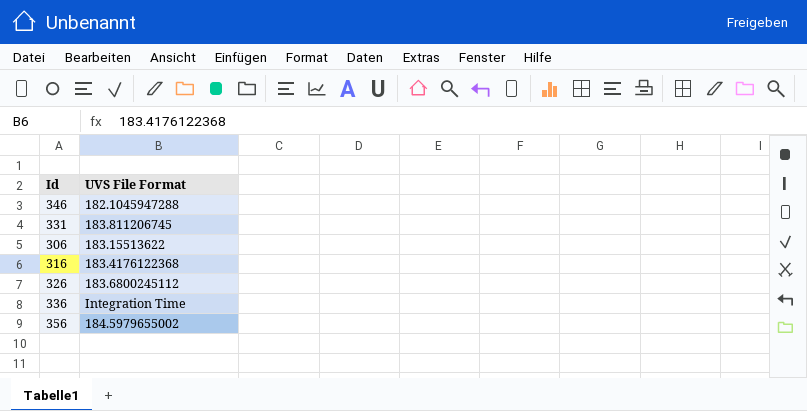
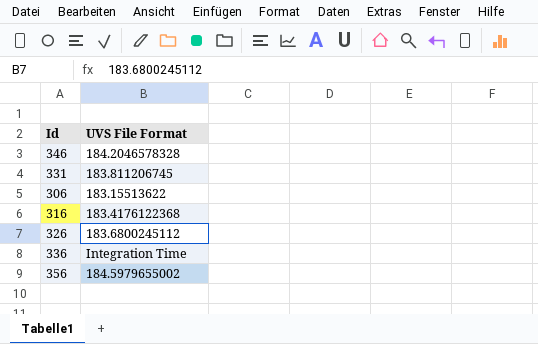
346 | UVS File Format: 182.1045947288 -> 184.2046578328

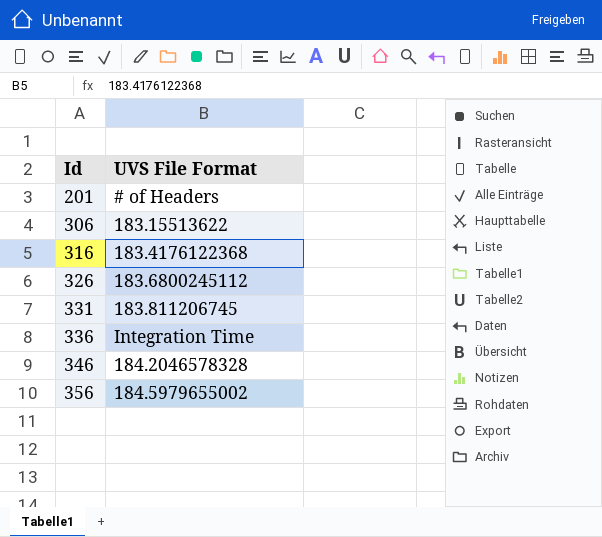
row order: none -> Id ascending
row 201: none -> # of Headers

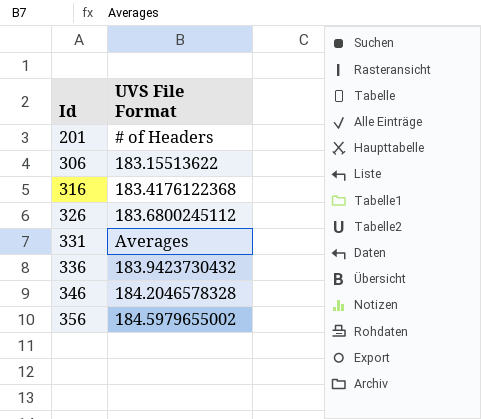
331 | UVS File Format: 183.811206745 -> Averages
336 | UVS File Format: Integration Time -> 183.9423730432

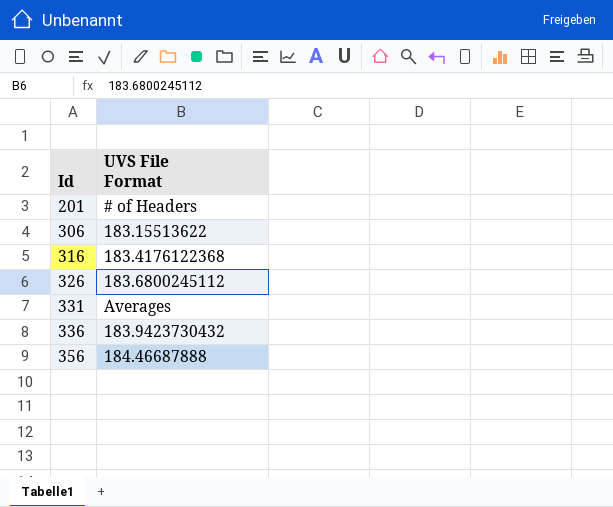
row 346: 184.2046578328 -> none
356 | UVS File Format: 184.5979655002 -> 184.46687888

